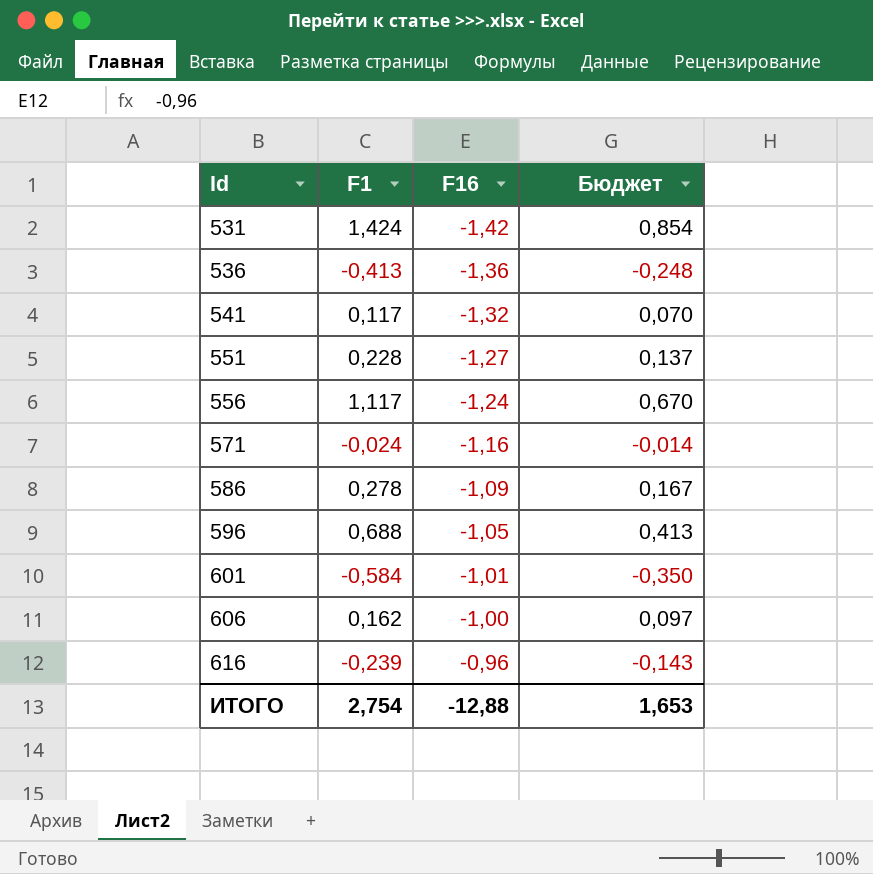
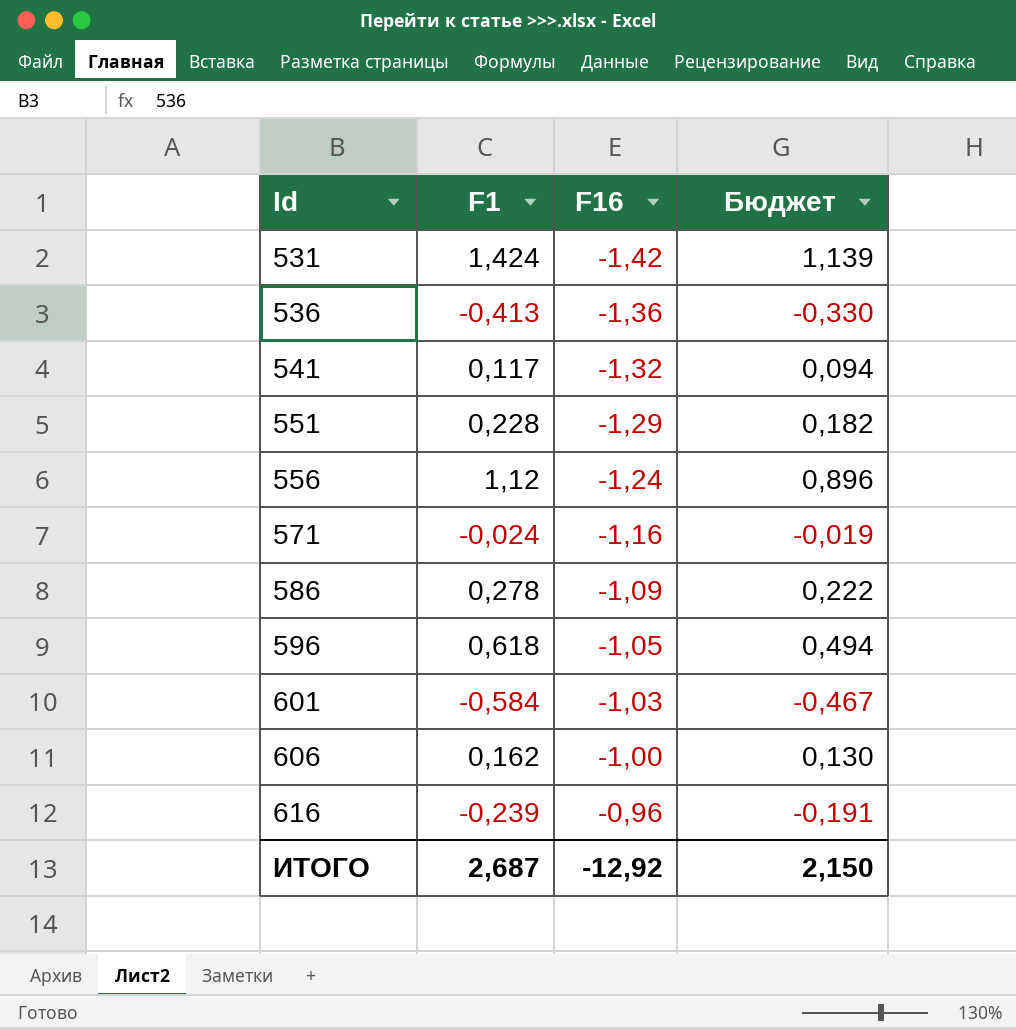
column Бюджет | formula: [F1] * 0,6 -> [F1] * 0,8
551 | F16: -1,27 -> -1,29
556 | F1: 1,117 -> 1,12
596 | F1: 0,688 -> 0,618
601 | F16: -1,01 -> -1,03
ИТОГО | F1: 2,754 -> 2,687
ИТОГО | F16: -12,88 -> -12,92
ИТОГО | Бюджет: 1,653 -> 2,150

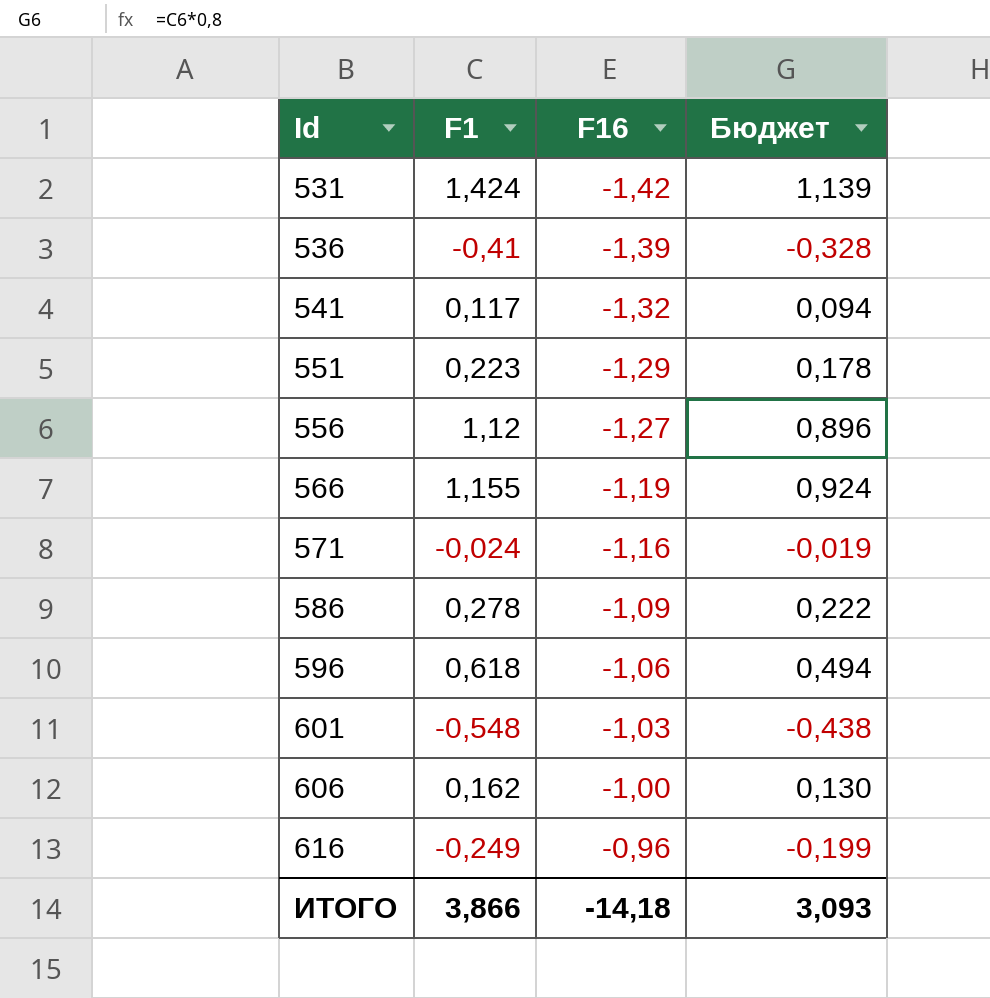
536 | F1: -0,413 -> -0,41
536 | F16: -1,36 -> -1,39
536 | Бюджет: -0,330 -> -0,328
551 | F1: 0,228 -> 0,223
551 | Бюджет: 0,182 -> 0,178
556 | F16: -1,24 -> -1,27
row 566: none -> 1,155 | -1,19 | 0,924
596 | F16: -1,05 -> -1,06
601 | F1: -0,584 -> -0,548
601 | Бюджет: -0,467 -> -0,438
616 | F1: -0,239 -> -0,249
616 | Бюджет: -0,191 -> -0,199
ИТОГО | F1: 2,687 -> 3,866
ИТОГО | F16: -12,92 -> -14,18
ИТОГО | Бюджет: 2,150 -> 3,093

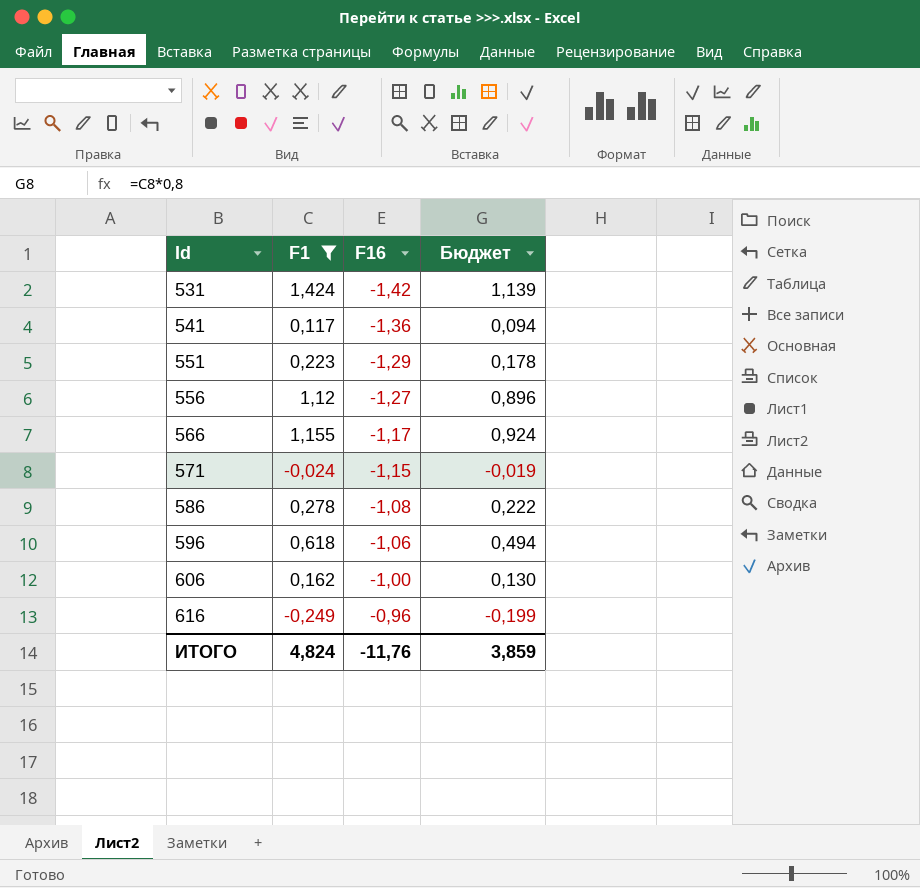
filter: none -> F1 >= -0,249
541 | F16: -1,32 -> -1,36
566 | F16: -1,19 -> -1,17
571 | F16: -1,16 -> -1,15
586 | F16: -1,09 -> -1,08
ИТОГО | F1: 3,866 -> 4,824
ИТОГО | F16: -14,18 -> -11,76
ИТОГО | Бюджет: 3,093 -> 3,859

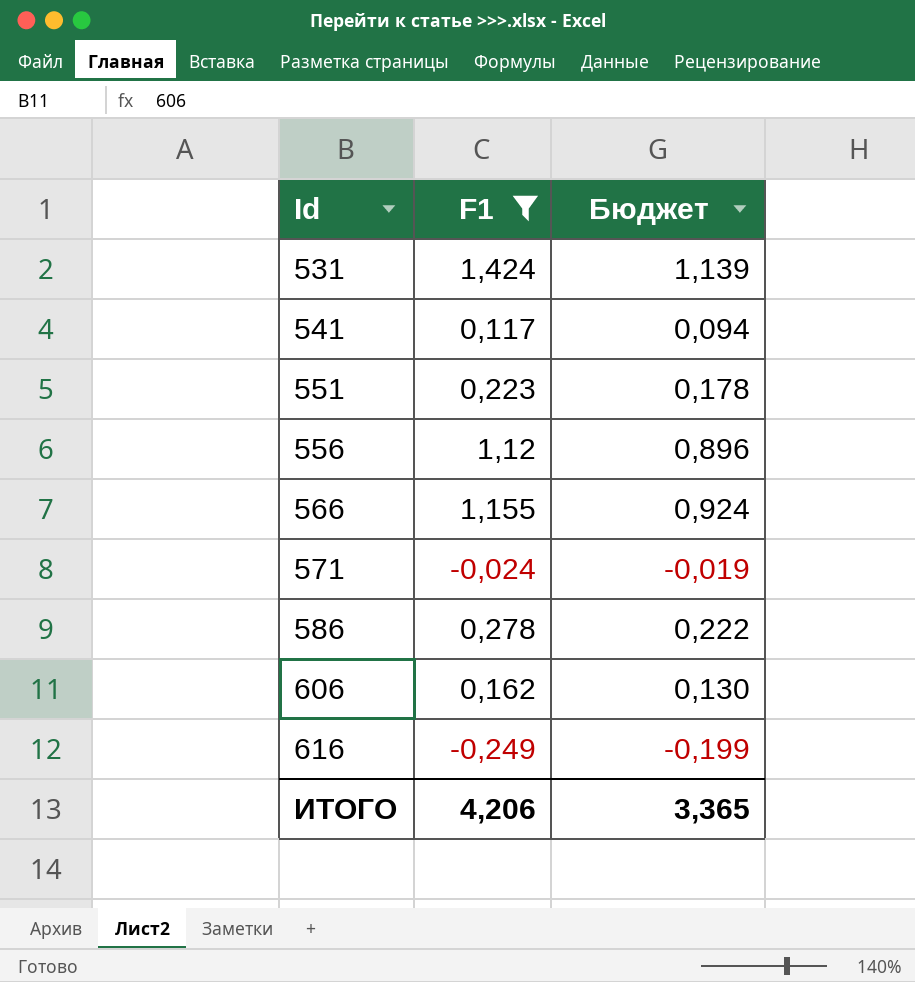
column F16 | position: 3 -> none
row 596: 0,618 | -1,06 | 0,494 -> none
ИТОГО | F1: 4,824 -> 4,206
ИТОГО | Бюджет: 3,859 -> 3,365

